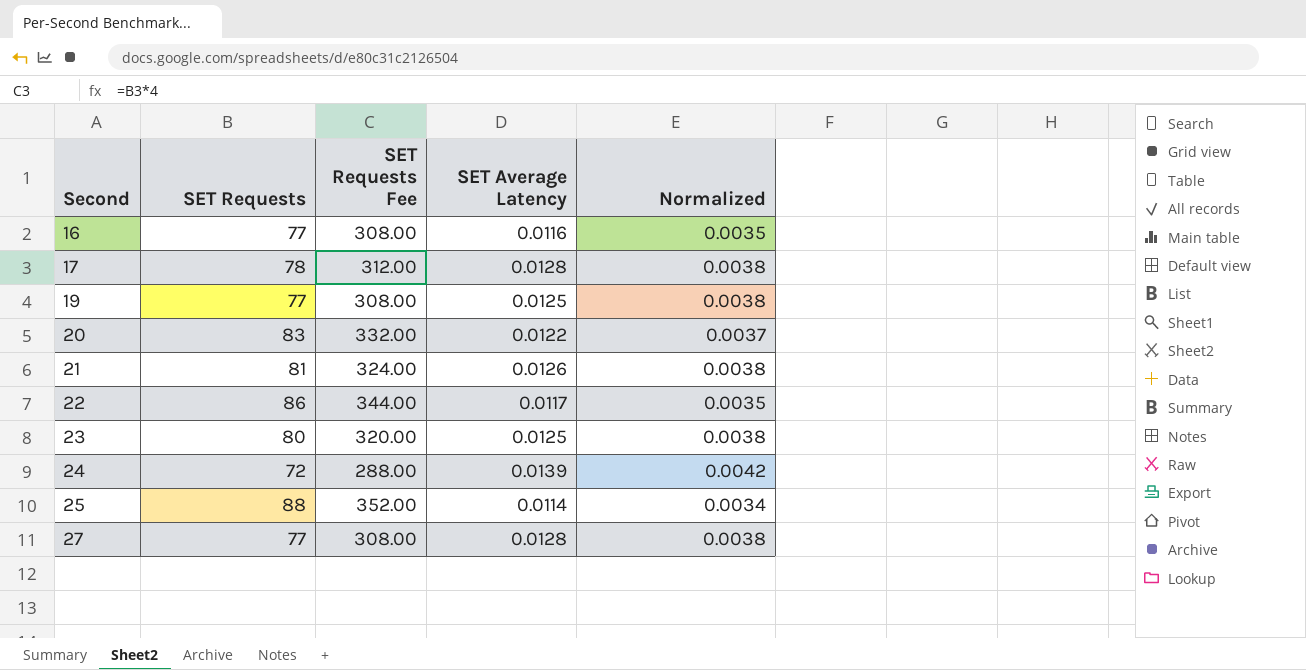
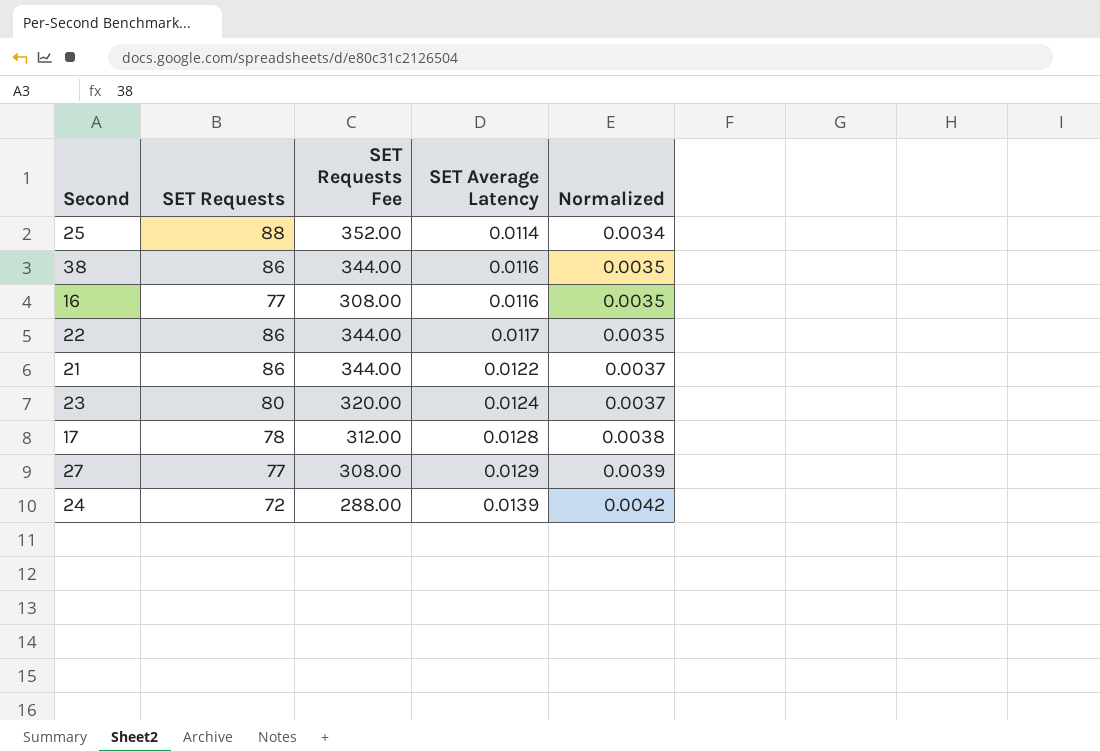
row order: Second ascending -> SET Average Latency ascending
row 19: 77 | 308.00 | 0.0125 | 0.0038 -> none
row 20: 83 | 332.00 | 0.0122 | 0.0037 -> none
row 38: none -> 86 | 344.00 | 0.0116 | 0.0035
21 | SET Requests: 81 -> 86
21 | SET Requests Fee: 324.00 -> 344.00
21 | SET Average Latency: 0.0126 -> 0.0122
21 | Normalized: 0.0038 -> 0.0037
23 | SET Average Latency: 0.0125 -> 0.0124
23 | Normalized: 0.0038 -> 0.0037
27 | SET Average Latency: 0.0128 -> 0.0129
27 | Normalized: 0.0038 -> 0.0039

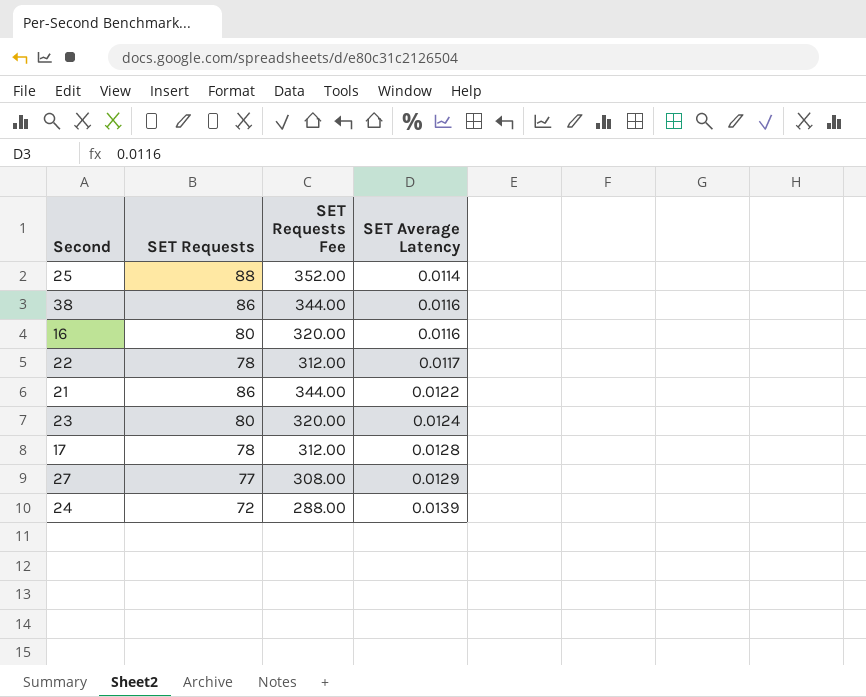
column Normalized | formula: [SET Average Latency] * 0.3 -> none
16 | SET Requests: 77 -> 80
16 | SET Requests Fee: 308.00 -> 320.00
22 | SET Requests: 86 -> 78
22 | SET Requests Fee: 344.00 -> 312.00

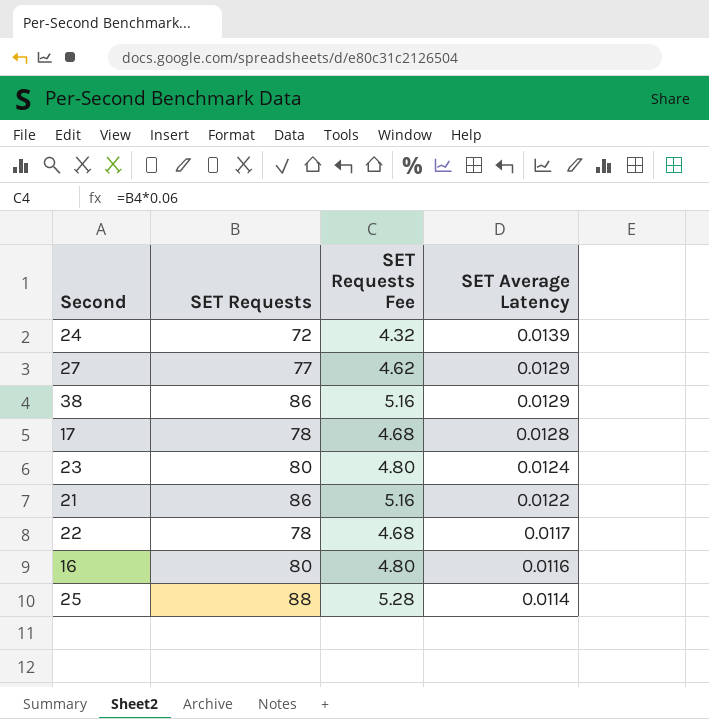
row order: SET Average Latency ascending -> SET Average Latency descending
column SET Requests Fee | formula: [SET Requests] * 4 -> [SET Requests] * 0.06
38 | SET Average Latency: 0.0116 -> 0.0129

